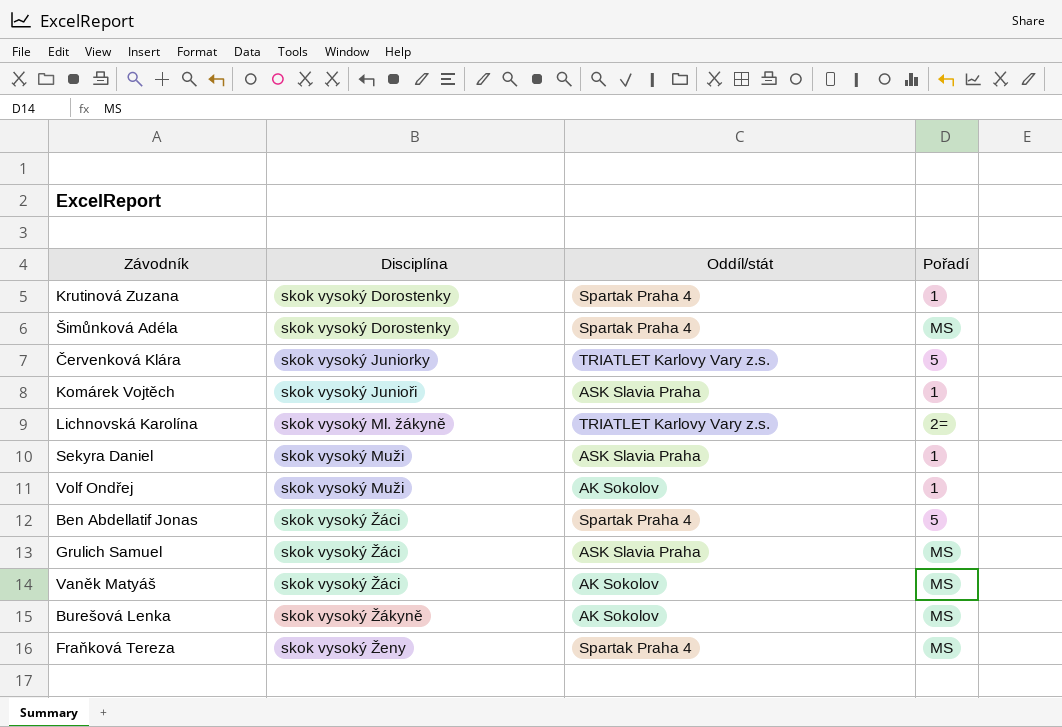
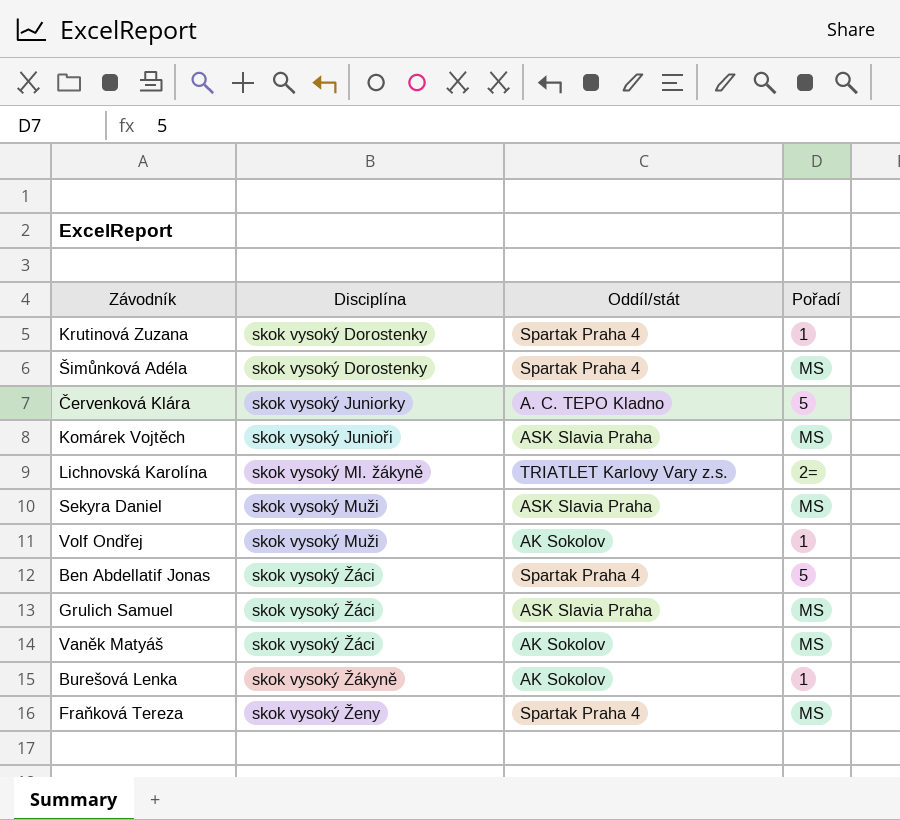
Červenková Klára | Oddíl/stát: TRIATLET Karlovy Vary z.s. -> A. C. TEPO Kladno
Komárek Vojtěch | Pořadí: 1 -> MS
Sekyra Daniel | Pořadí: 1 -> MS
Burešová Lenka | Pořadí: MS -> 1

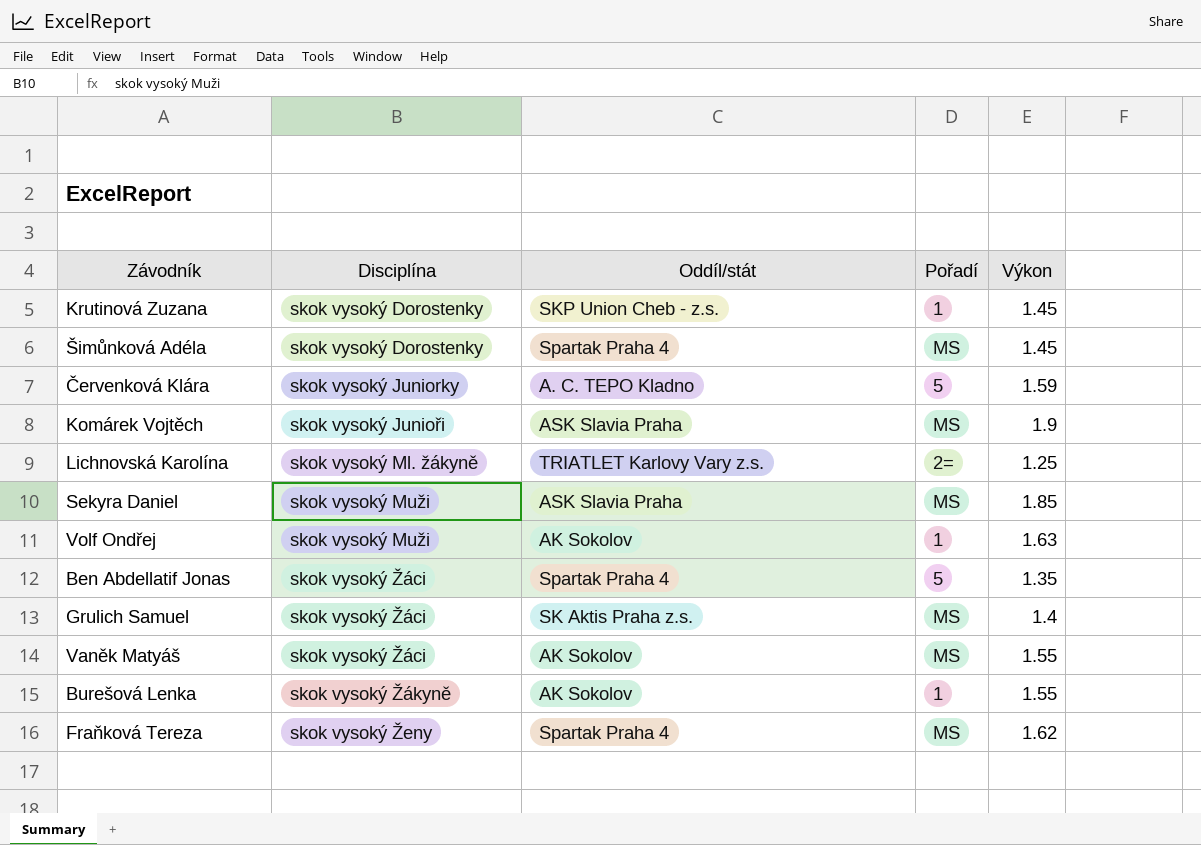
column Výkon | position: none -> 5
Krutinová Zuzana | Oddíl/stát: Spartak Praha 4 -> SKP Union Cheb - z.s.
Grulich Samuel | Oddíl/stát: ASK Slavia Praha -> SK Aktis Praha z.s.

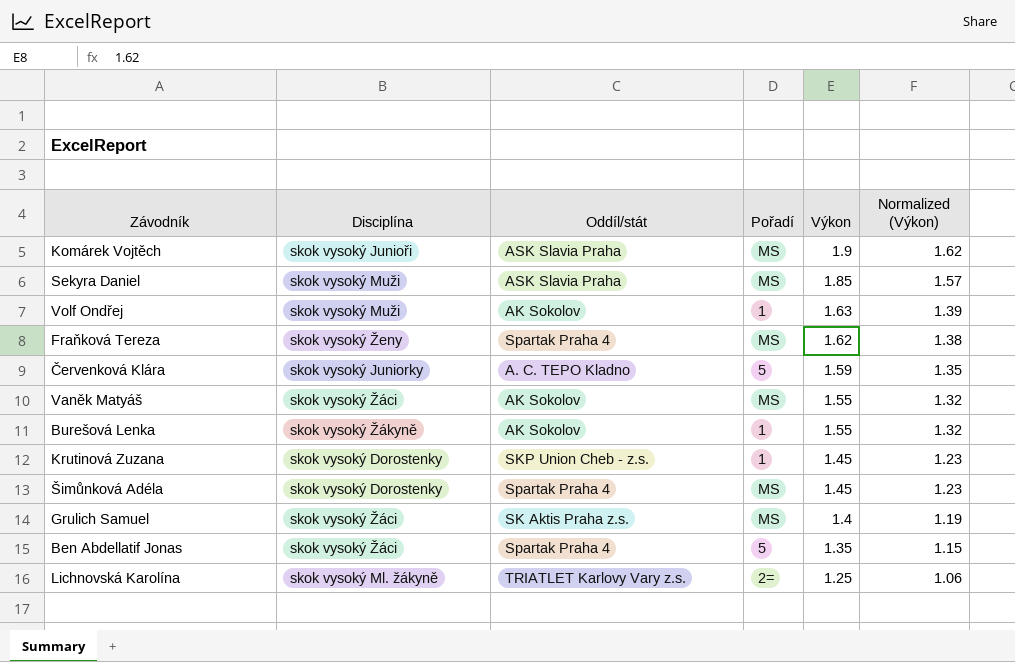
row order: none -> Výkon descending
column Normalized (Výkon) | formula: none -> [Výkon] * 0.85

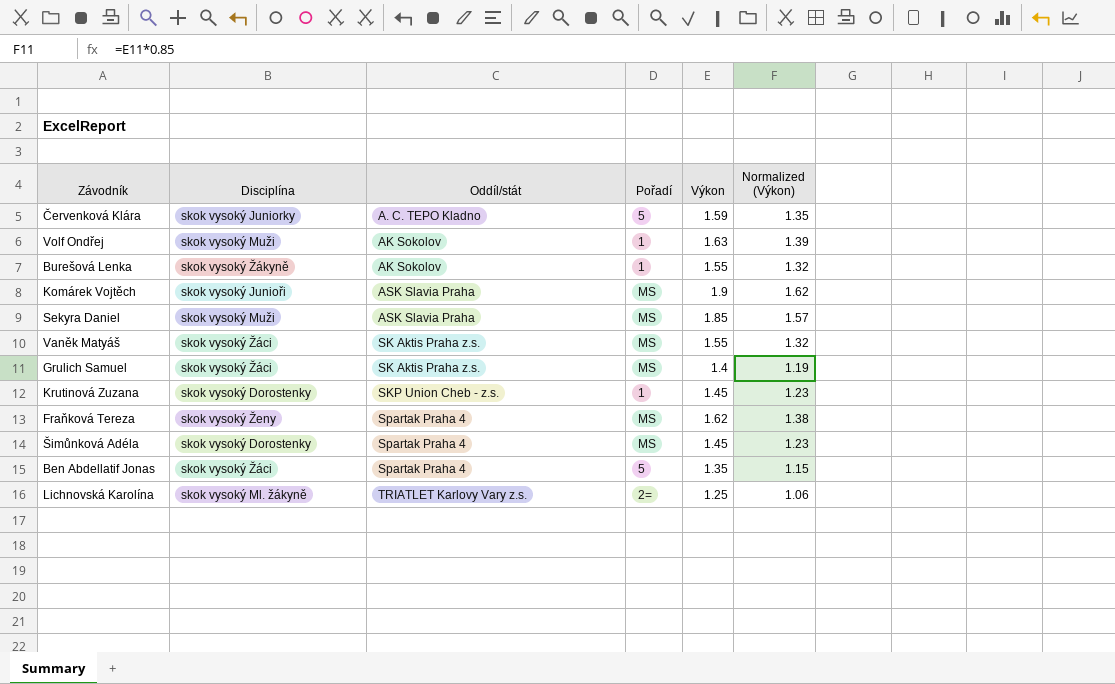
row order: Výkon descending -> Oddíl/stát ascending
Vaněk Matyáš | Oddíl/stát: AK Sokolov -> SK Aktis Praha z.s.

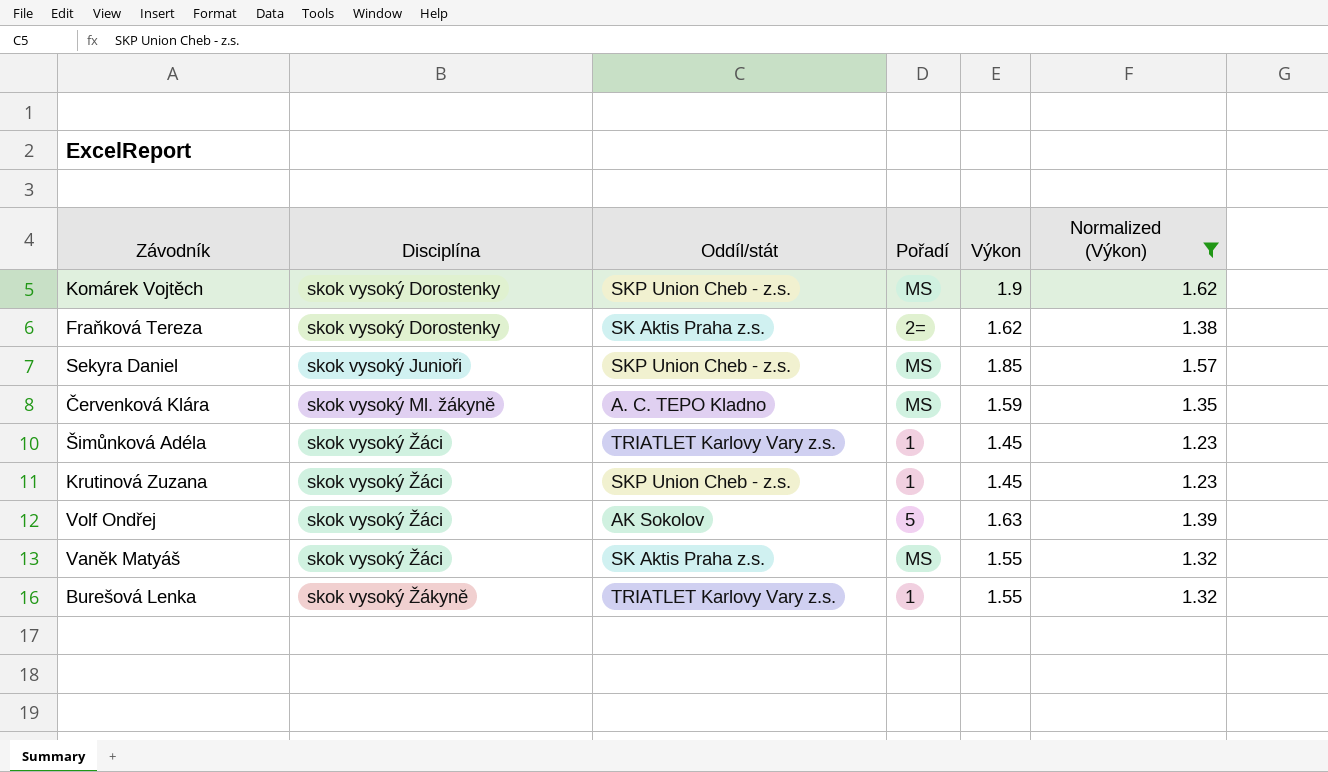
filter: none -> Normalized (Výkon) >= 1.23
row order: Oddíl/stát ascending -> Disciplína ascending
Komárek Vojtěch | Disciplína: skok vysoký Junioři -> skok vysoký Dorostenky
Komárek Vojtěch | Oddíl/stát: ASK Slavia Praha -> SKP Union Cheb - z.s.
Fraňková Tereza | Disciplína: skok vysoký Ženy -> skok vysoký Dorostenky
Fraňková Tereza | Oddíl/stát: Spartak Praha 4 -> SK Aktis Praha z.s.
Fraňková Tereza | Pořadí: MS -> 2=
Sekyra Daniel | Disciplína: skok vysoký Muži -> skok vysoký Junioři
Sekyra Daniel | Oddíl/stát: ASK Slavia Praha -> SKP Union Cheb - z.s.
Červenková Klára | Disciplína: skok vysoký Juniorky -> skok vysoký Ml. žákyně
Červenková Klára | Pořadí: 5 -> MS
Šimůnková Adéla | Disciplína: skok vysoký Dorostenky -> skok vysoký Žáci
Šimůnková Adéla | Oddíl/stát: Spartak Praha 4 -> TRIATLET Karlovy Vary z.s.
Šimůnková Adéla | Pořadí: MS -> 1
Krutinová Zuzana | Disciplína: skok vysoký Dorostenky -> skok vysoký Žáci
Volf Ondřej | Disciplína: skok vysoký Muži -> skok vysoký Žáci
Volf Ondřej | Pořadí: 1 -> 5
Burešová Lenka | Oddíl/stát: AK Sokolov -> TRIATLET Karlovy Vary z.s.

